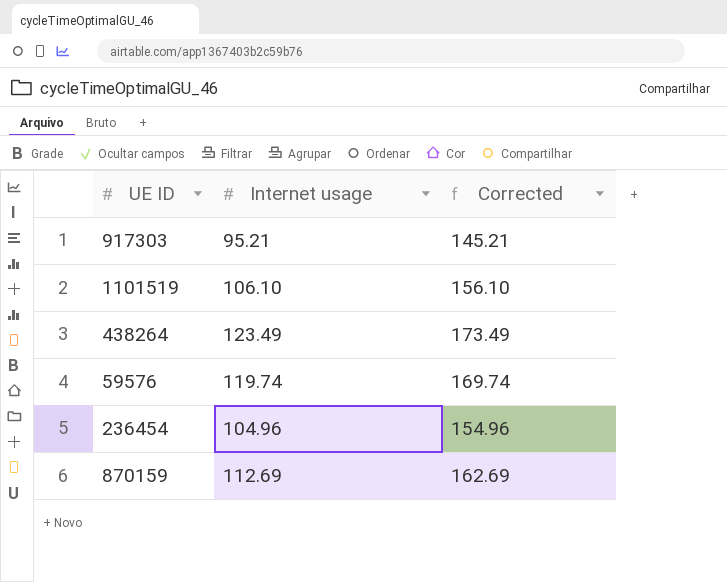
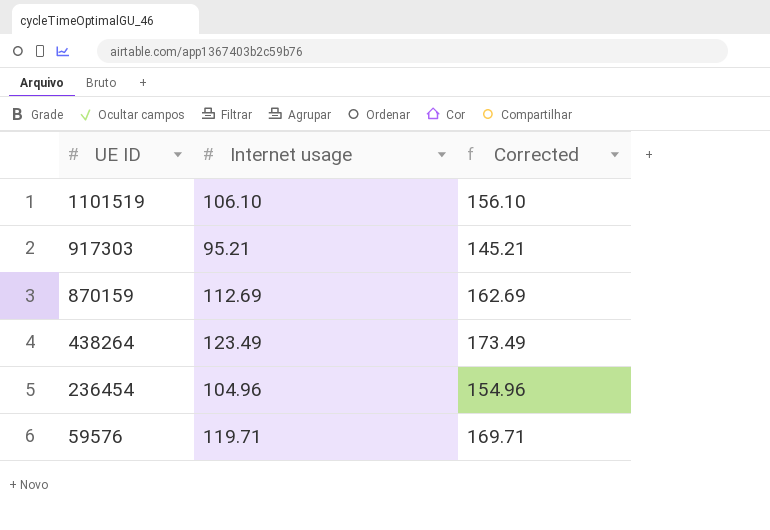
row order: none -> UE ID descending
59576 | Internet usage: 119.74 -> 119.71
59576 | Corrected: 169.74 -> 169.71

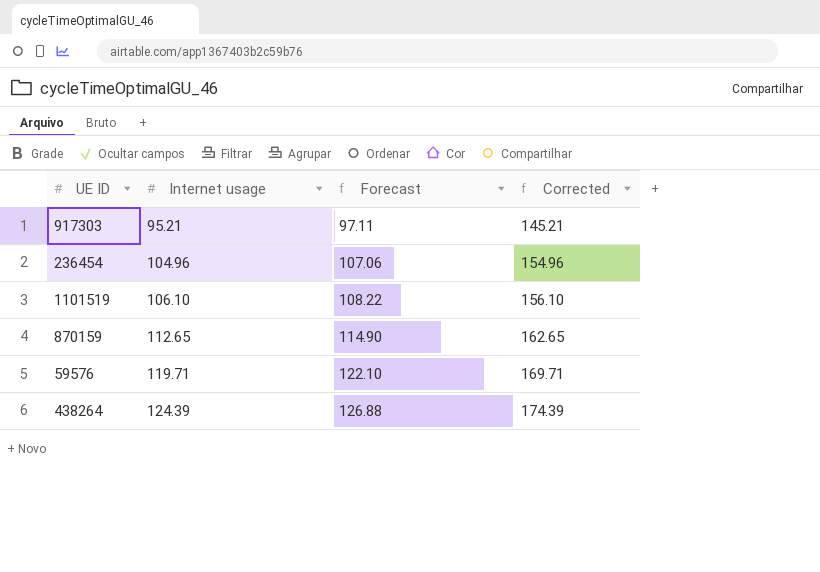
row order: UE ID descending -> Internet usage ascending
column Forecast | formula: none -> [Internet usage] * 1.02
870159 | Internet usage: 112.69 -> 112.65
870159 | Corrected: 162.69 -> 162.65
438264 | Internet usage: 123.49 -> 124.39
438264 | Corrected: 173.49 -> 174.39

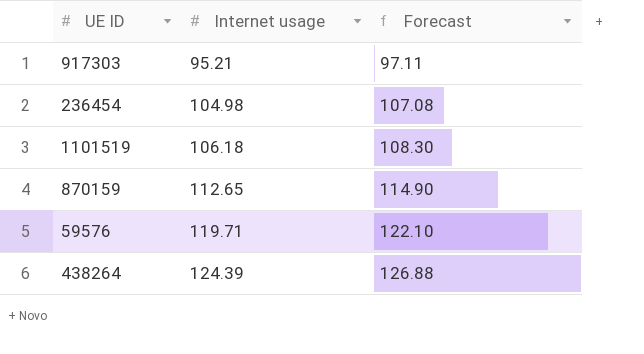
column Corrected | formula: [Internet usage] + 50 -> none
236454 | Internet usage: 104.96 -> 104.98
236454 | Forecast: 107.06 -> 107.08
1101519 | Internet usage: 106.10 -> 106.18
1101519 | Forecast: 108.22 -> 108.30

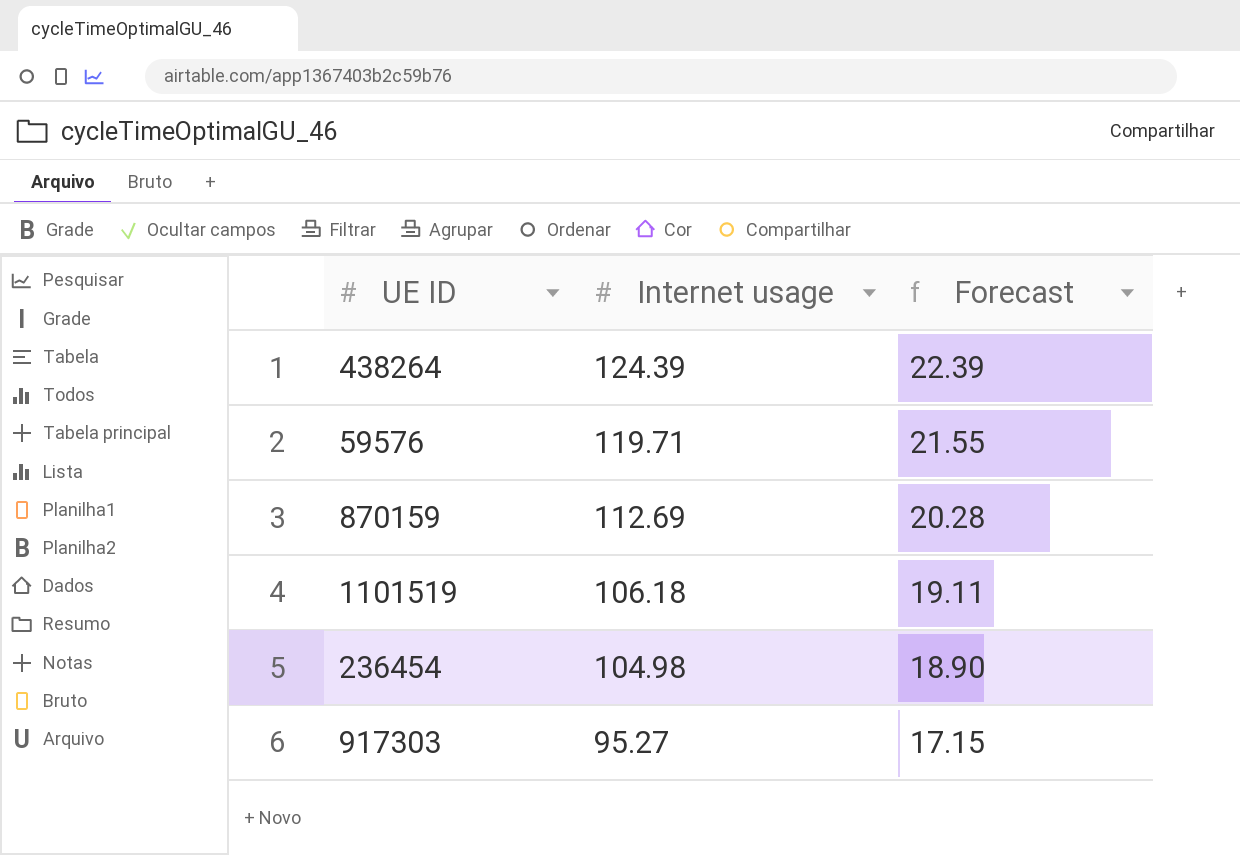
row order: Internet usage ascending -> Internet usage descending
column Forecast | formula: [Internet usage] * 1.02 -> [Internet usage] * 0.18
870159 | Internet usage: 112.65 -> 112.69
917303 | Internet usage: 95.21 -> 95.27

